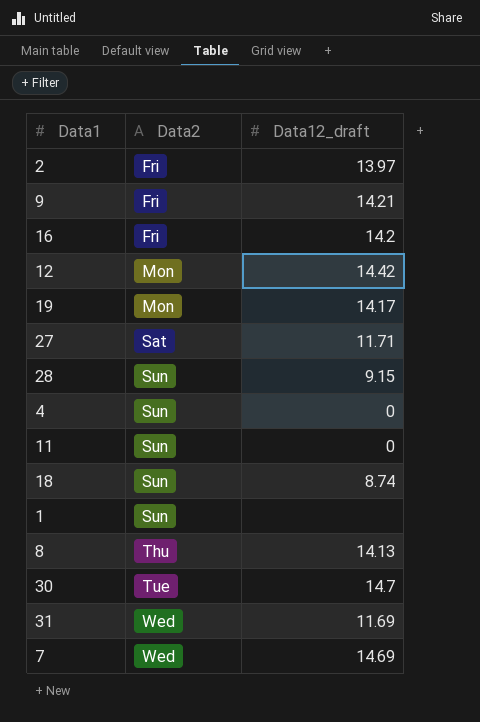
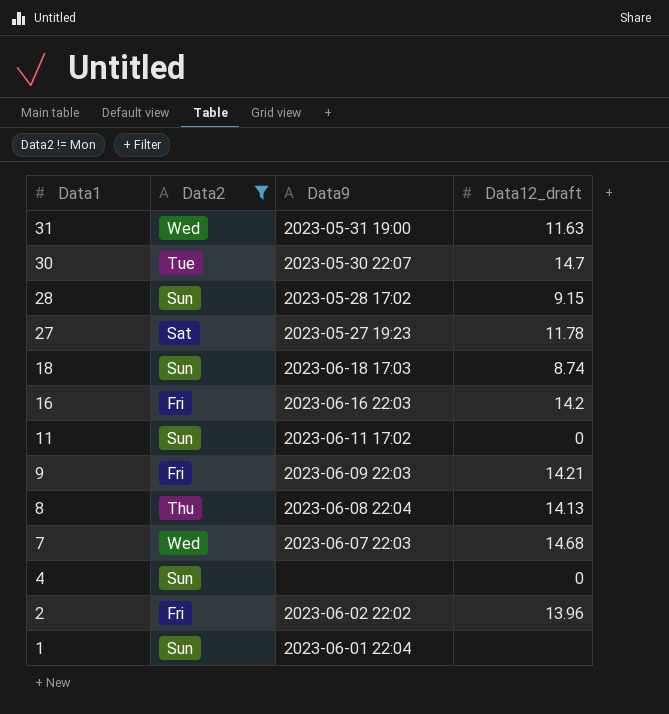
filter: none -> Data2 != Mon
row order: Data2 ascending -> Data1 descending
column Data9 | position: none -> 3
31 | Data12_draft: 11.69 -> 11.63
27 | Data12_draft: 11.71 -> 11.78
7 | Data12_draft: 14.69 -> 14.68
2 | Data12_draft: 13.97 -> 13.96

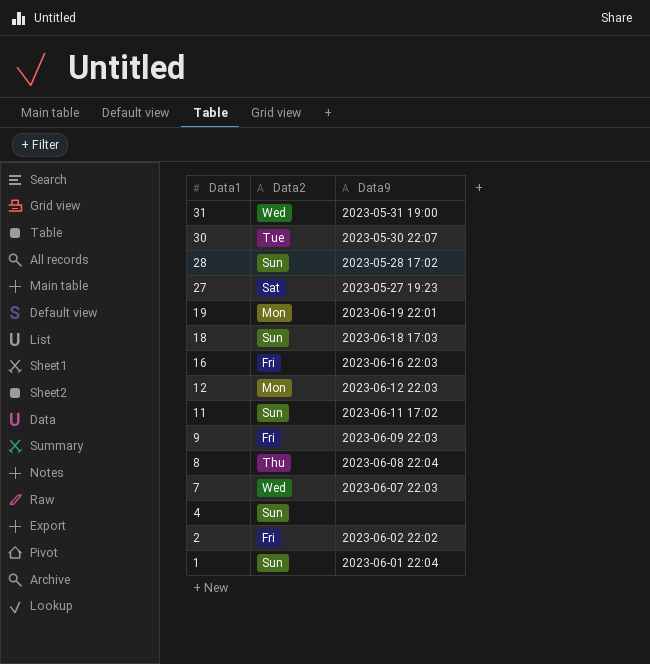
filter: Data2 != Mon -> none
column Data12_draft | position: 4 -> none

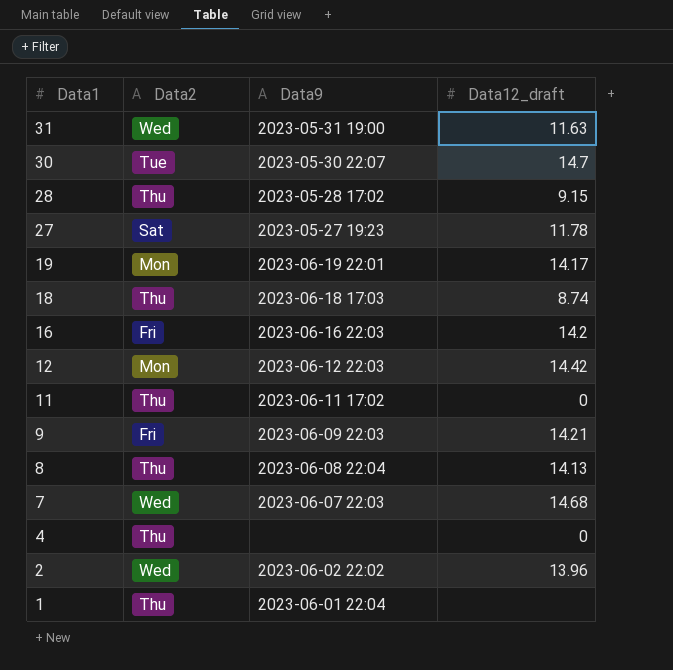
column Data12_draft | position: none -> 4
28 | Data2: Sun -> Thu
18 | Data2: Sun -> Thu
11 | Data2: Sun -> Thu
4 | Data2: Sun -> Thu
2 | Data2: Fri -> Wed
1 | Data2: Sun -> Thu

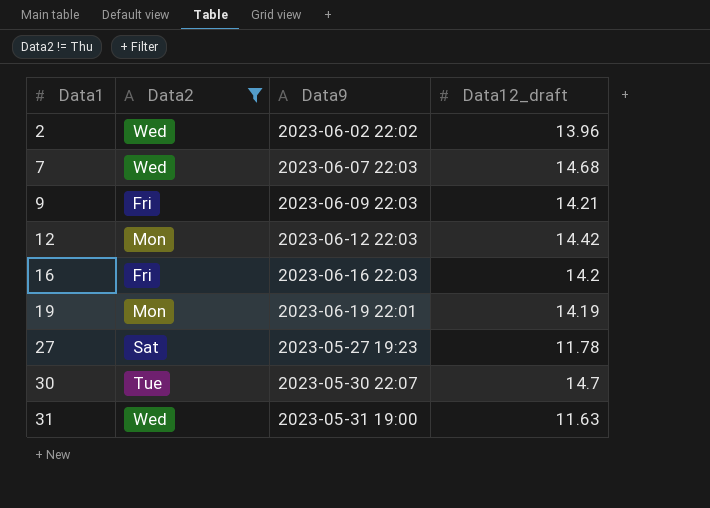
filter: none -> Data2 != Thu
row order: Data1 descending -> Data1 ascending
19 | Data12_draft: 14.17 -> 14.19

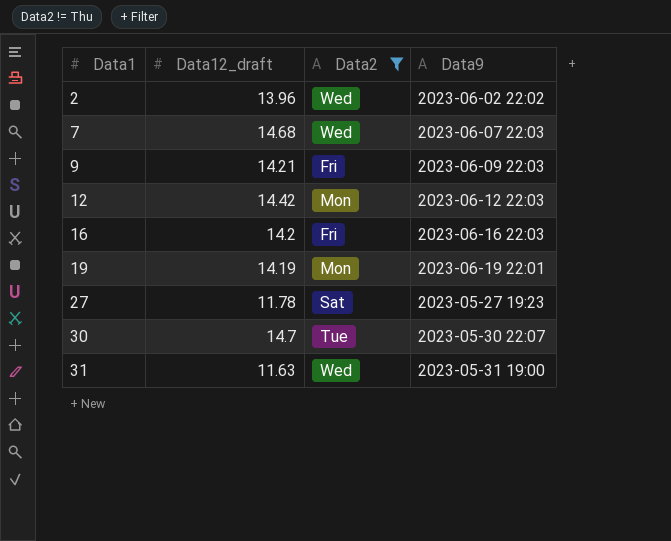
column Data12_draft | position: 4 -> 2

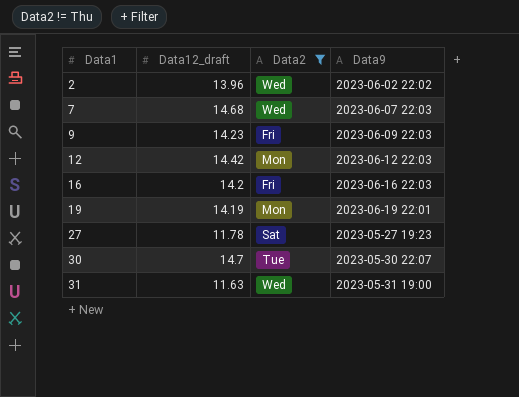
9 | Data12_draft: 14.21 -> 14.23

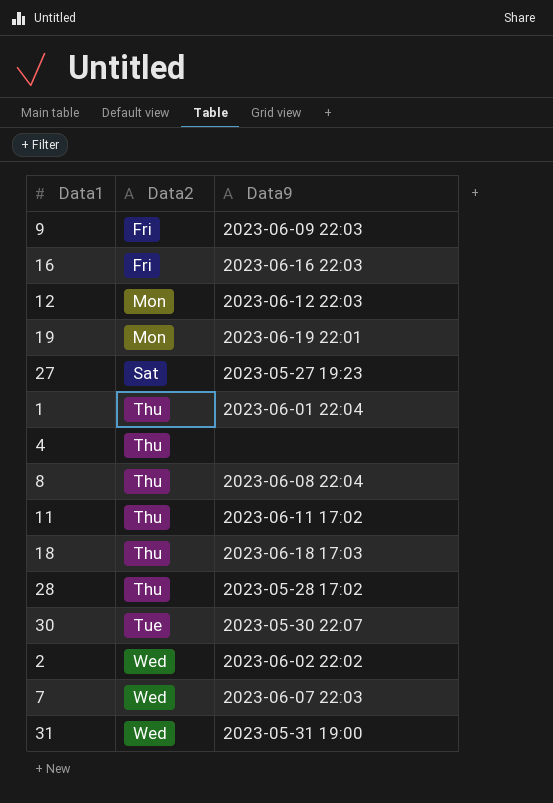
filter: Data2 != Thu -> none
row order: Data1 ascending -> Data2 ascending
column Data12_draft | position: 2 -> none

